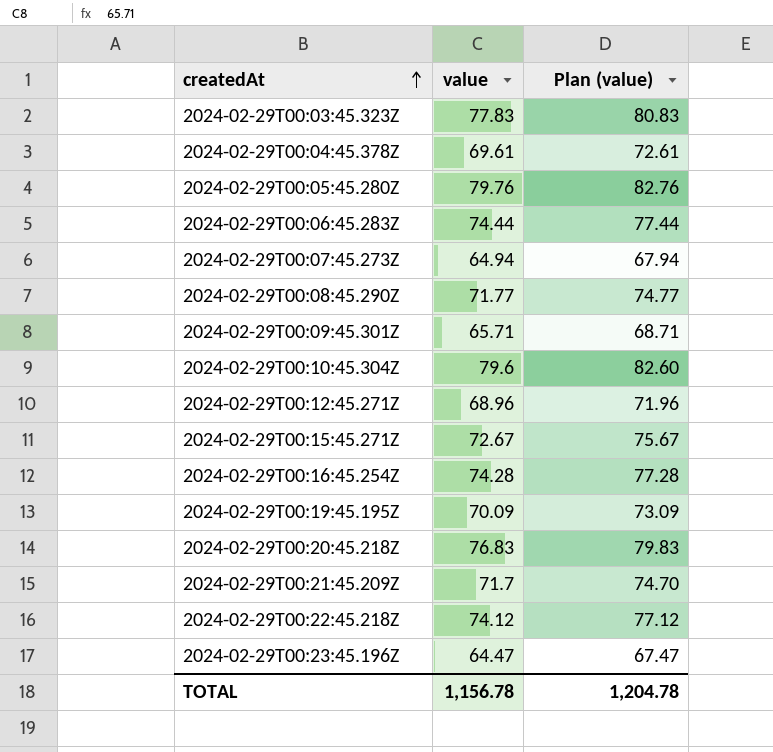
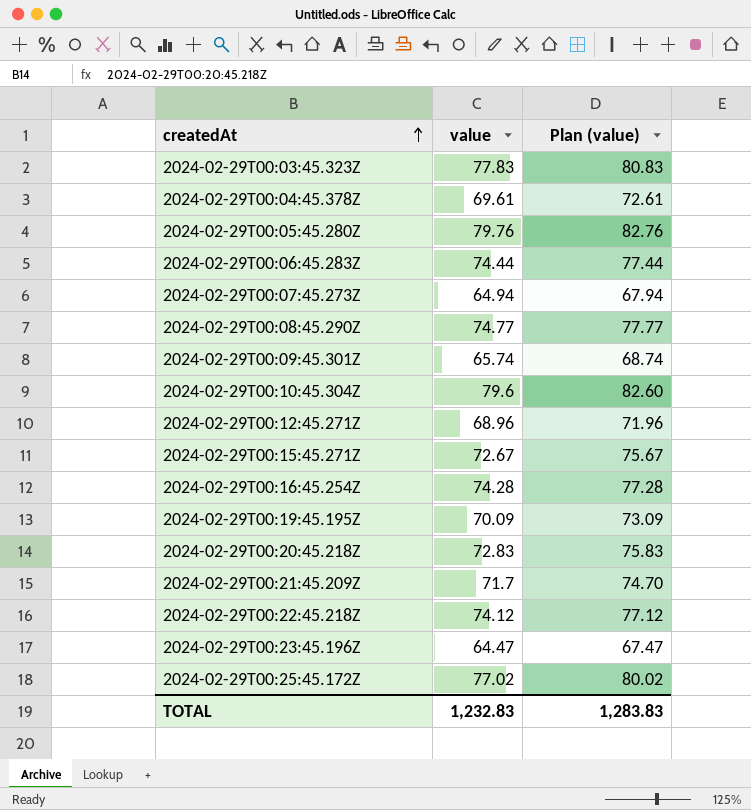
2024-02-29T00:08:45.290Z | value: 71.77 -> 74.77
2024-02-29T00:08:45.290Z | Plan (value): 74.77 -> 77.77
2024-02-29T00:09:45.301Z | value: 65.71 -> 65.74
2024-02-29T00:09:45.301Z | Plan (value): 68.71 -> 68.74
2024-02-29T00:20:45.218Z | value: 76.83 -> 72.83
2024-02-29T00:20:45.218Z | Plan (value): 79.83 -> 75.83
row 2024-02-29T00:25:45.172Z: none -> 77.02 | 80.02
TOTAL | value: 1,156.78 -> 1,232.83
TOTAL | Plan (value): 1,204.78 -> 1,283.83

